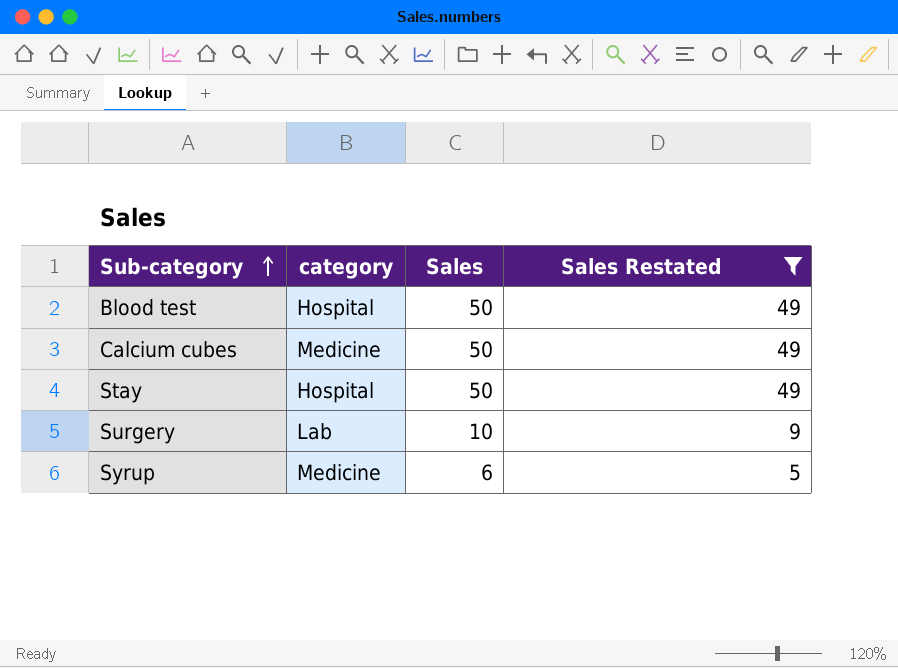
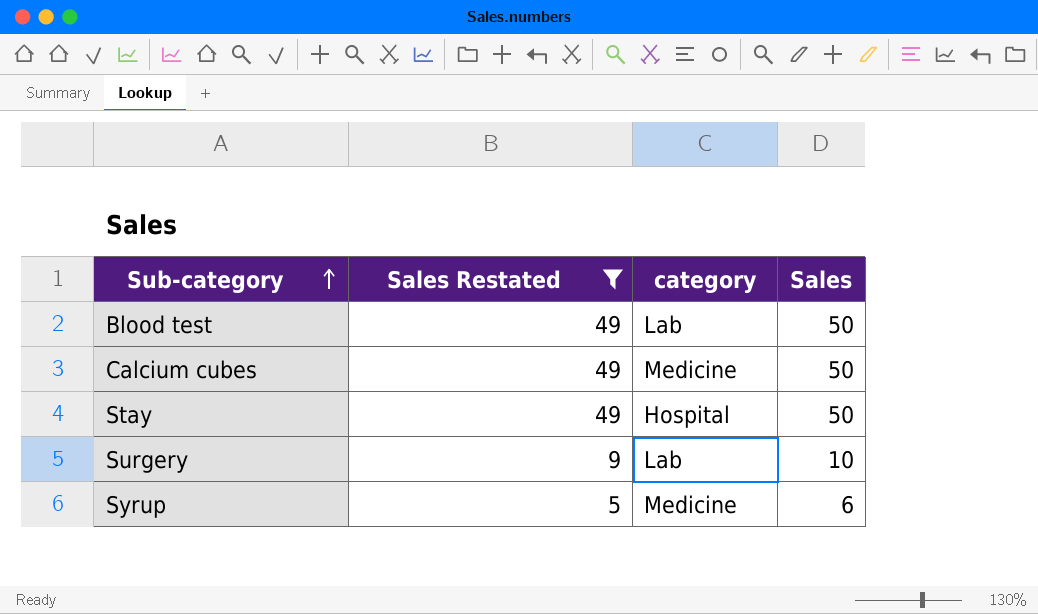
column Sales Restated | position: 4 -> 2
Blood test | category: Hospital -> Lab

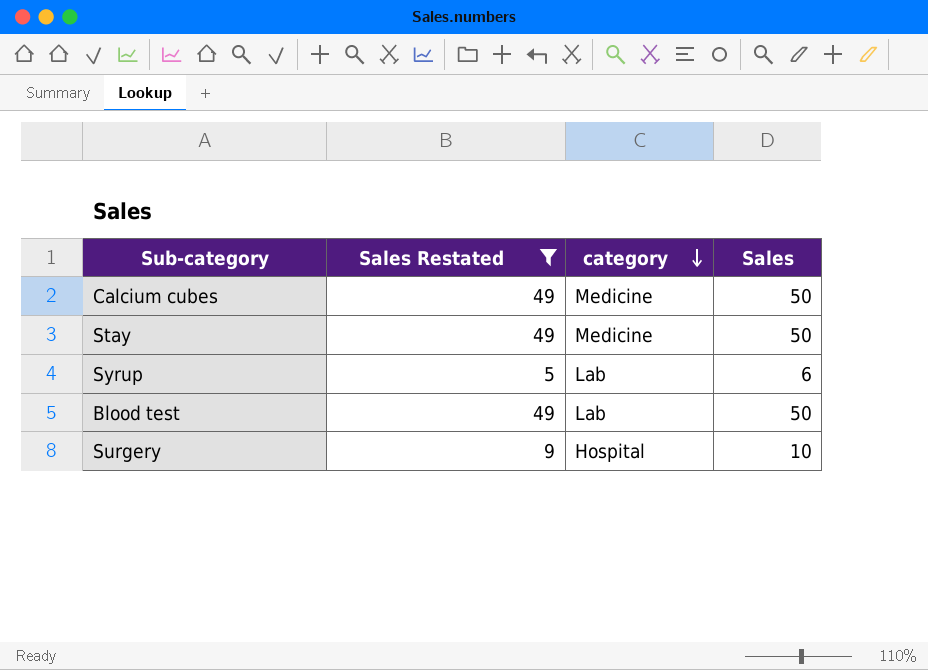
row order: Sub-category ascending -> category descending
Stay | category: Hospital -> Medicine
Syrup | category: Medicine -> Lab
Surgery | category: Lab -> Hospital

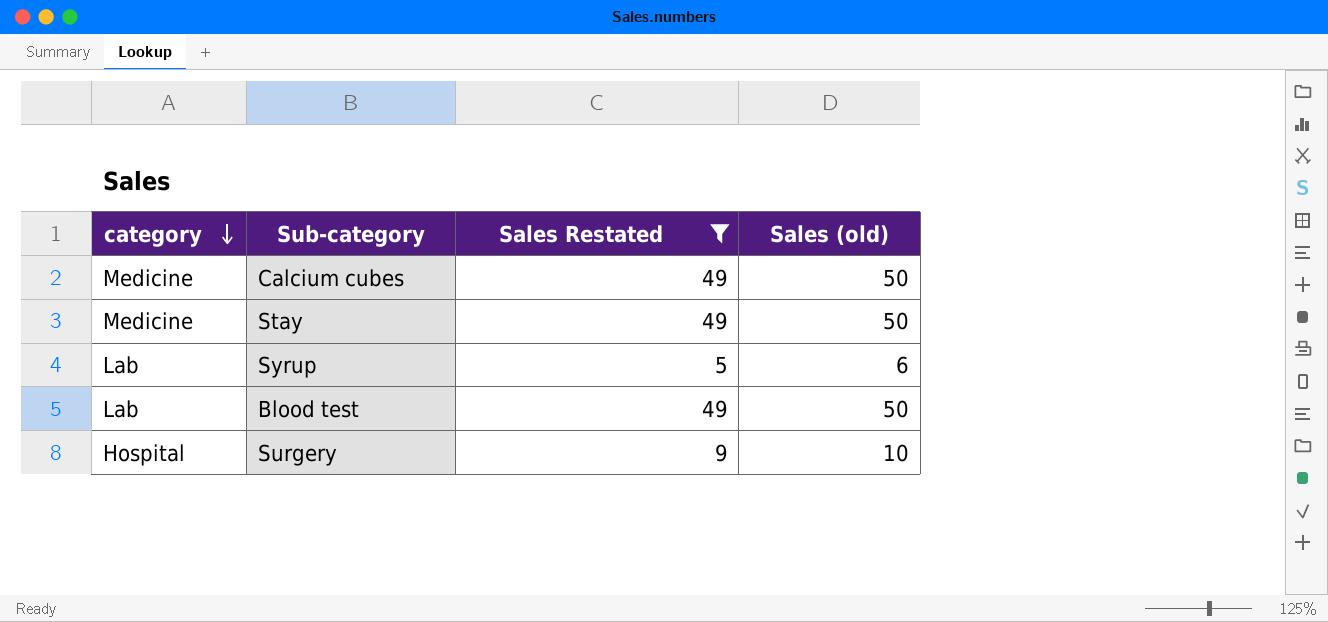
column category | position: 3 -> 1
column name: Sales -> Sales (old)

